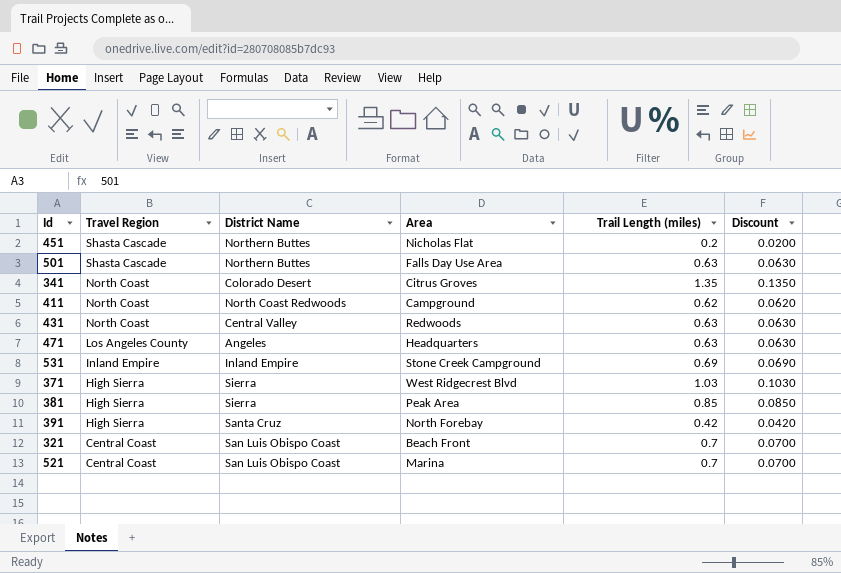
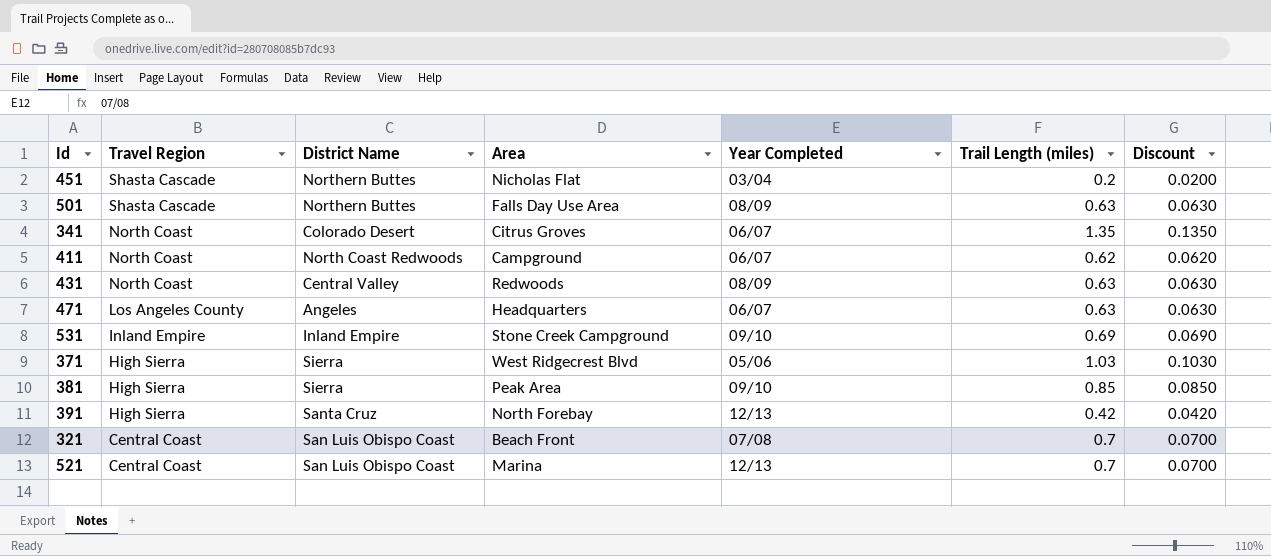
column Year Completed | position: none -> 5

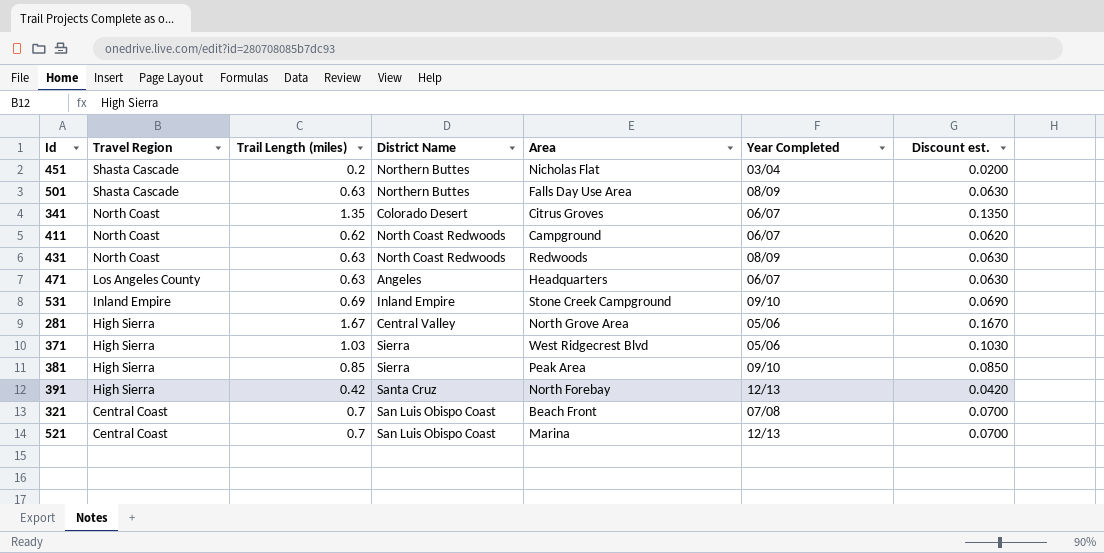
column Trail Length (miles) | position: 6 -> 3
column name: Discount -> Discount est.
431 | District Name: Central Valley -> North Coast Redwoods
row 281: none -> High Sierra | 1.67 | Central Valley | North Grove Area | 05/06 | 0.1670

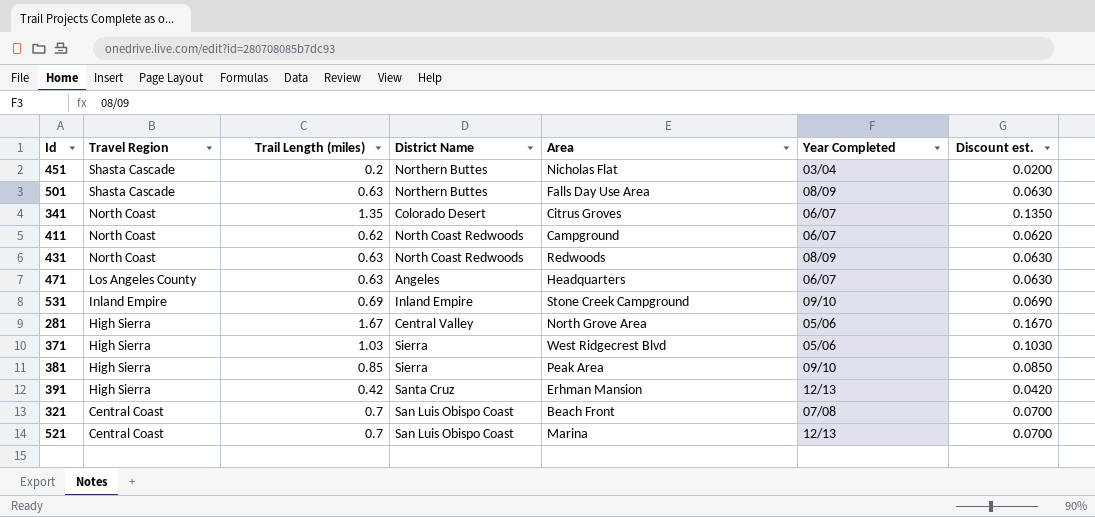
391 | Area: North Forebay -> Erhman Mansion

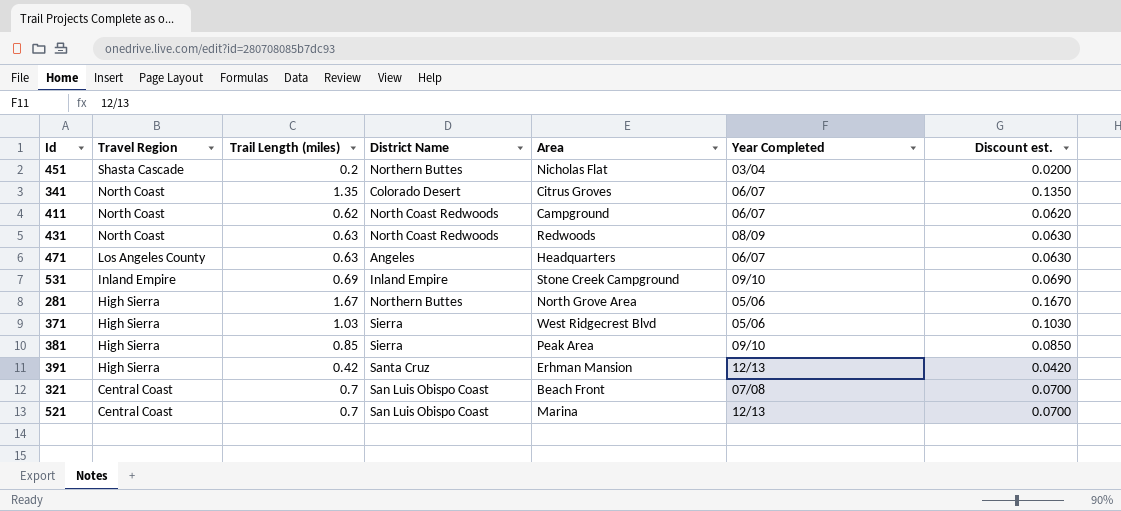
row 501: Shasta Cascade | 0.63 | Northern Buttes | Falls Day Use Area | 08/09 | 0.0630 -> none
281 | District Name: Central Valley -> Northern Buttes

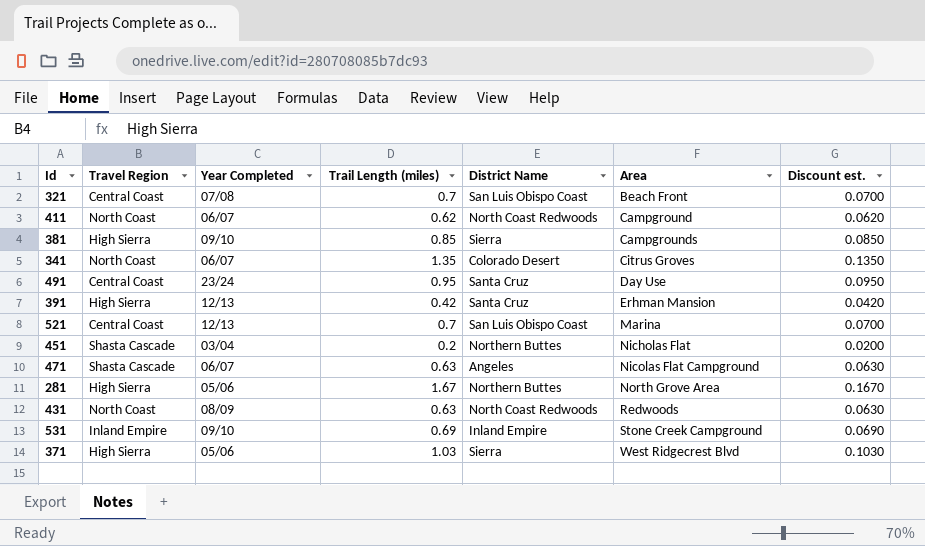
row order: Travel Region descending -> Area ascending
column Year Completed | position: 6 -> 3
381 | Area: Peak Area -> Campgrounds
row 491: none -> Central Coast | 23/24 | 0.95 | Santa Cruz | Day Use | 0.0950
471 | Travel Region: Los Angeles County -> Shasta Cascade
471 | Area: Headquarters -> Nicolas Flat Campground

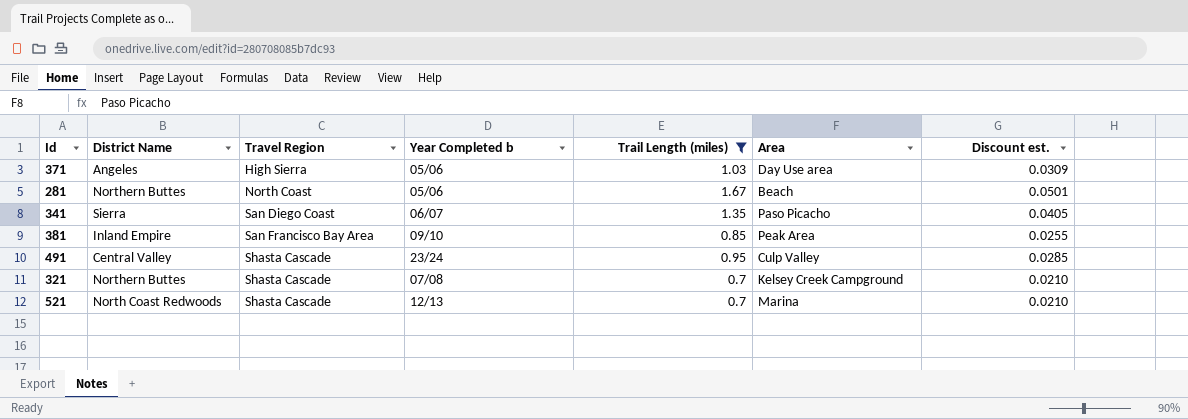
filter: none -> Trail Length (miles) >= 0.7
row order: Area ascending -> Travel Region ascending
column District Name | position: 5 -> 2
column name: Year Completed -> Year Completed b
column Discount est. | formula: [Trail Length (miles)] * 0.1 -> [Trail Length (miles)] * 0.03
371 | District Name: Sierra -> Angeles
371 | Area: West Ridgecrest Blvd -> Day Use area
281 | Travel Region: High Sierra -> North Coast
281 | Area: North Grove Area -> Beach
341 | District Name: Colorado Desert -> Sierra
341 | Travel Region: North Coast -> San Diego Coast
341 | Area: Citrus Groves -> Paso Picacho
381 | District Name: Sierra -> Inland Empire
381 | Travel Region: High Sierra -> San Francisco Bay Area
381 | Area: Campgrounds -> Peak Area
491 | District Name: Santa Cruz -> Central Valley
491 | Travel Region: Central Coast -> Shasta Cascade
491 | Area: Day Use -> Culp Valley
321 | District Name: San Luis Obispo Coast -> Northern Buttes
321 | Travel Region: Central Coast -> Shasta Cascade
321 | Area: Beach Front -> Kelsey Creek Campground
521 | District Name: San Luis Obispo Coast -> North Coast Redwoods
521 | Travel Region: Central Coast -> Shasta Cascade

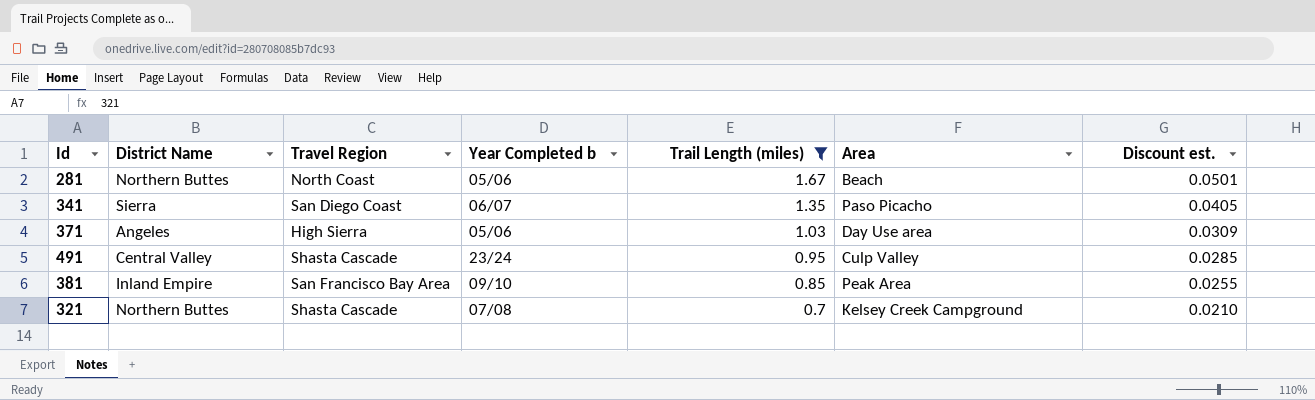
row order: Travel Region ascending -> Trail Length (miles) descending
row 521: North Coast Redwoods | Shasta Cascade | 12/13 | 0.7 | Marina | 0.0210 -> none

